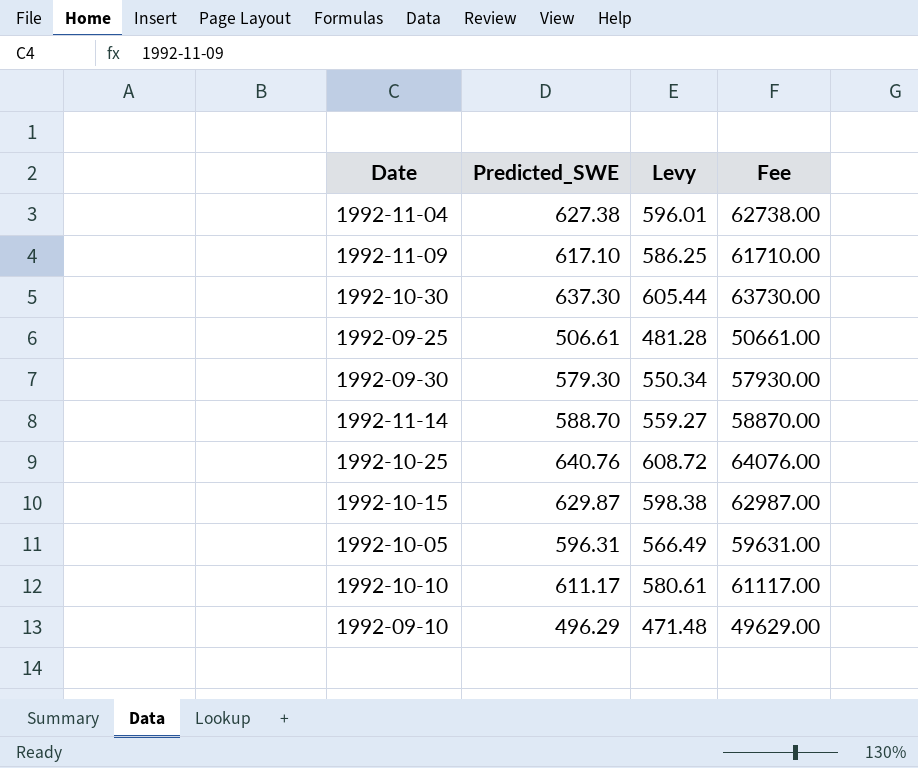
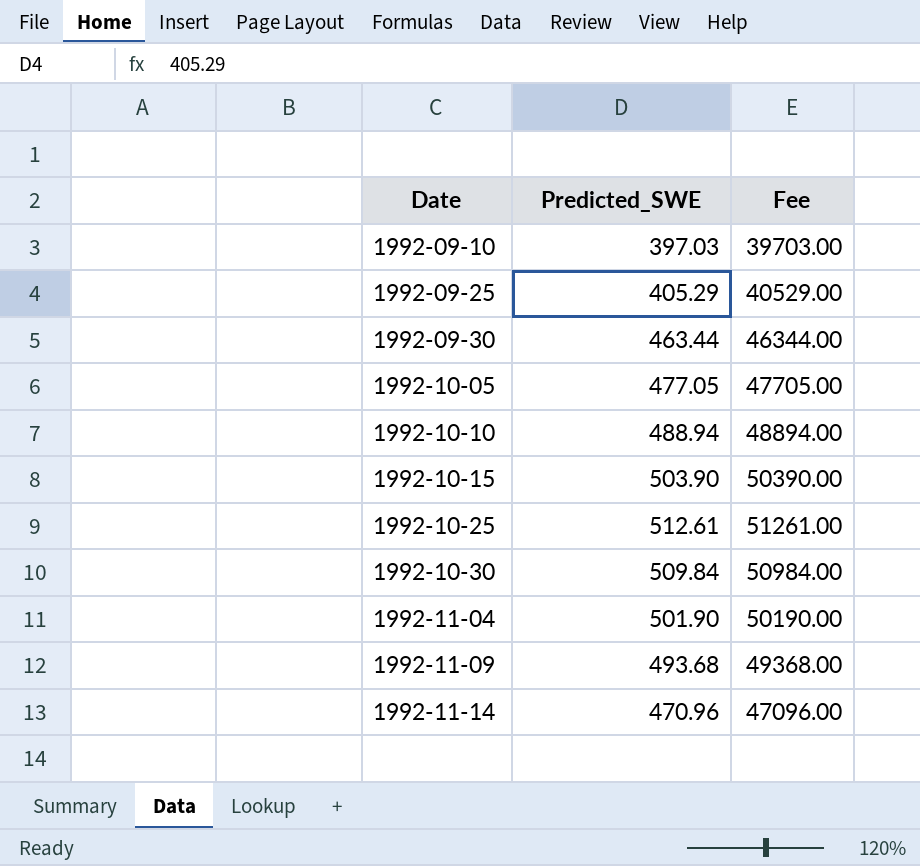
row order: none -> Date ascending
column Levy | formula: [Predicted_SWE] * 0.95 -> none
1992-09-10 | Predicted_SWE: 496.29 -> 397.03
1992-09-10 | Fee: 49629.00 -> 39703.00
1992-09-25 | Predicted_SWE: 506.61 -> 405.29
1992-09-25 | Fee: 50661.00 -> 40529.00
1992-09-30 | Predicted_SWE: 579.30 -> 463.44
1992-09-30 | Fee: 57930.00 -> 46344.00
1992-10-05 | Predicted_SWE: 596.31 -> 477.05
1992-10-05 | Fee: 59631.00 -> 47705.00
1992-10-10 | Predicted_SWE: 611.17 -> 488.94
1992-10-10 | Fee: 61117.00 -> 48894.00
1992-10-15 | Predicted_SWE: 629.87 -> 503.90
1992-10-15 | Fee: 62987.00 -> 50390.00
1992-10-25 | Predicted_SWE: 640.76 -> 512.61
1992-10-25 | Fee: 64076.00 -> 51261.00
1992-10-30 | Predicted_SWE: 637.30 -> 509.84
1992-10-30 | Fee: 63730.00 -> 50984.00
1992-11-04 | Predicted_SWE: 627.38 -> 501.90
1992-11-04 | Fee: 62738.00 -> 50190.00
1992-11-09 | Predicted_SWE: 617.10 -> 493.68
1992-11-09 | Fee: 61710.00 -> 49368.00
1992-11-14 | Predicted_SWE: 588.70 -> 470.96
1992-11-14 | Fee: 58870.00 -> 47096.00

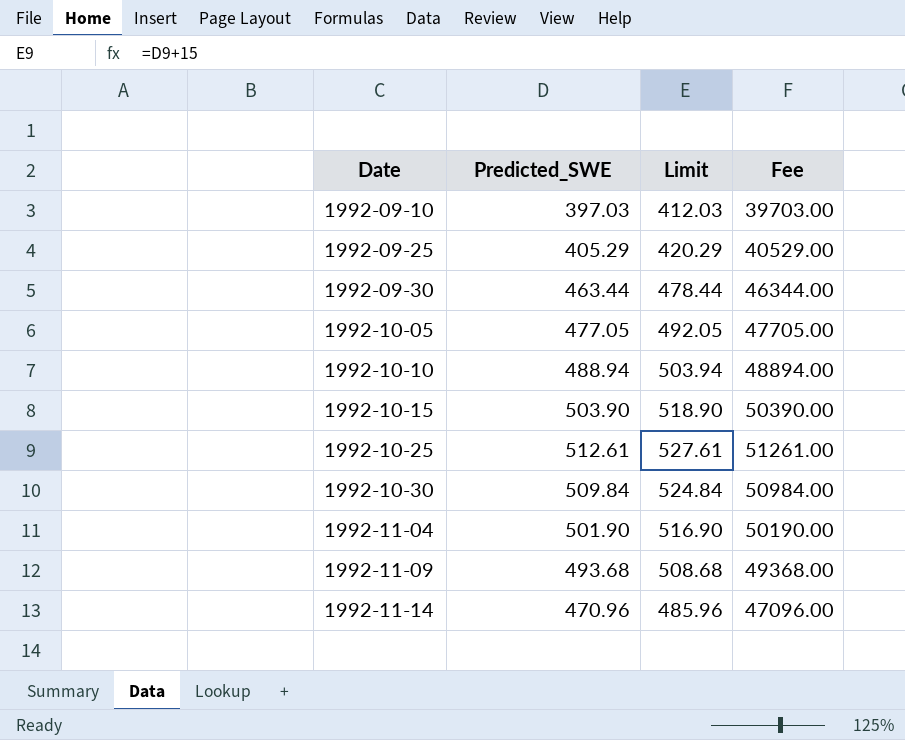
column Limit | formula: none -> [Predicted_SWE] + 15

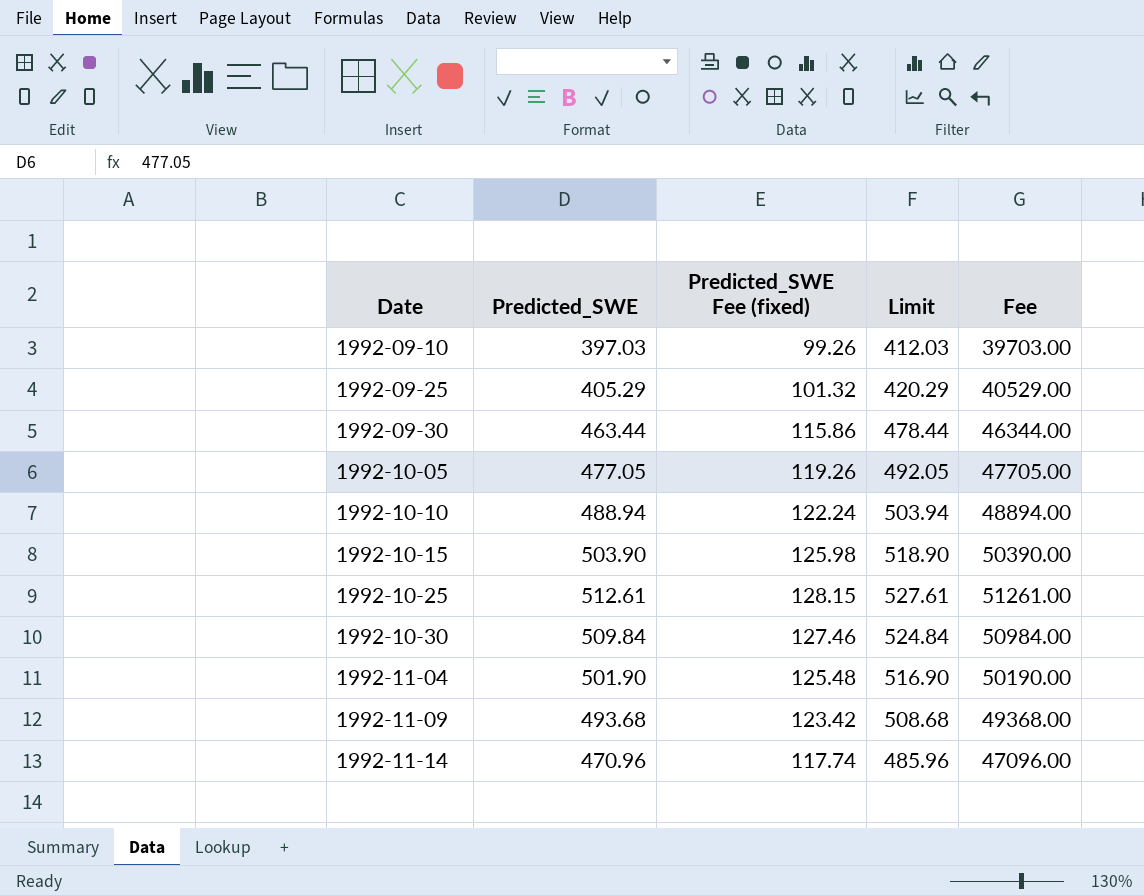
column Predicted_SWE Fee (fixed) | formula: none -> [Predicted_SWE] * 0.25

